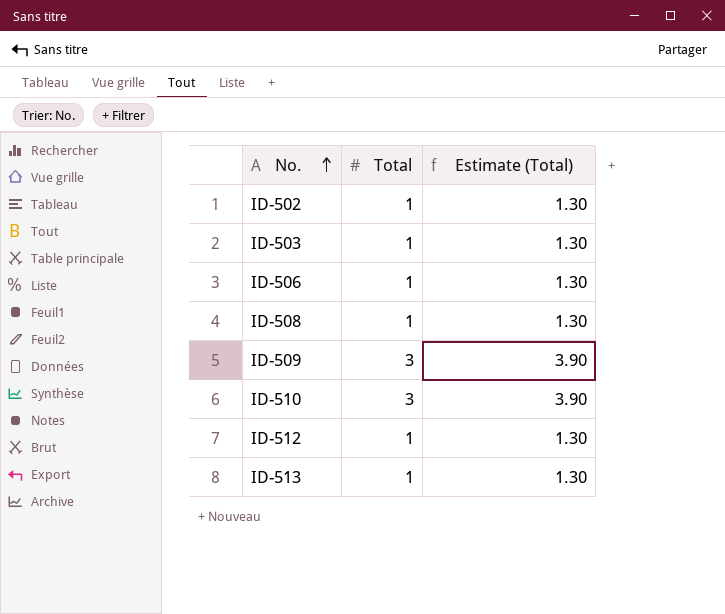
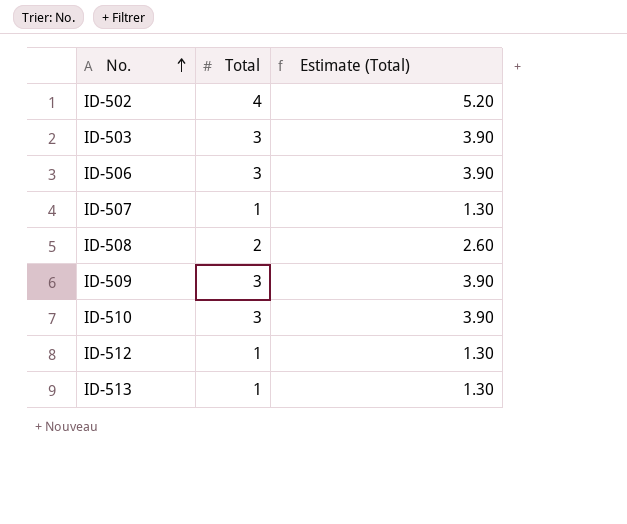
ID-502 | Total: 1 -> 4
ID-502 | Estimate (Total): 1.30 -> 5.20
ID-503 | Total: 1 -> 3
ID-503 | Estimate (Total): 1.30 -> 3.90
ID-506 | Total: 1 -> 3
ID-506 | Estimate (Total): 1.30 -> 3.90
row ID-507: none -> 1 | 1.30
ID-508 | Total: 1 -> 2
ID-508 | Estimate (Total): 1.30 -> 2.60

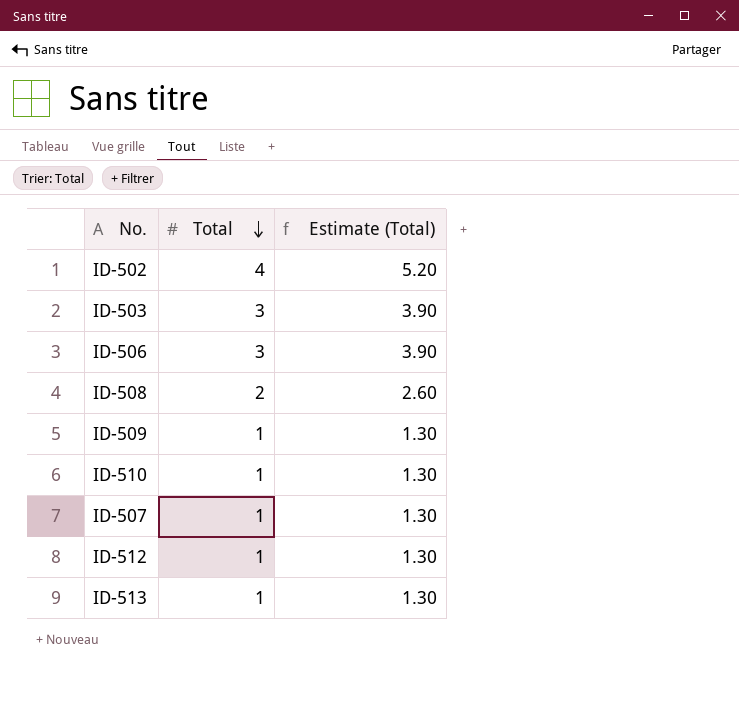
row order: No. ascending -> Total descending
ID-509 | Total: 3 -> 1
ID-509 | Estimate (Total): 3.90 -> 1.30
ID-510 | Total: 3 -> 1
ID-510 | Estimate (Total): 3.90 -> 1.30

